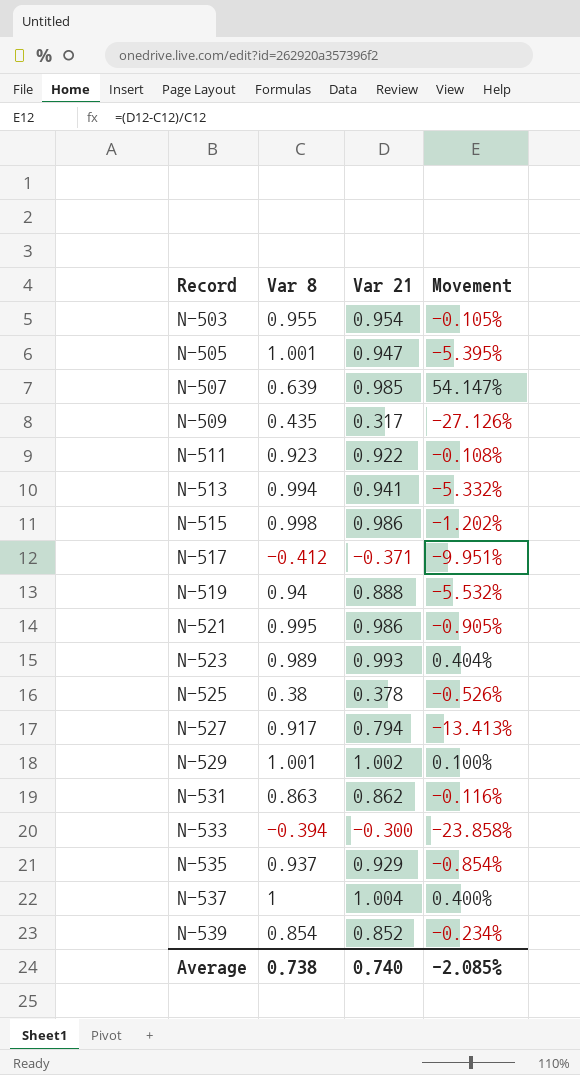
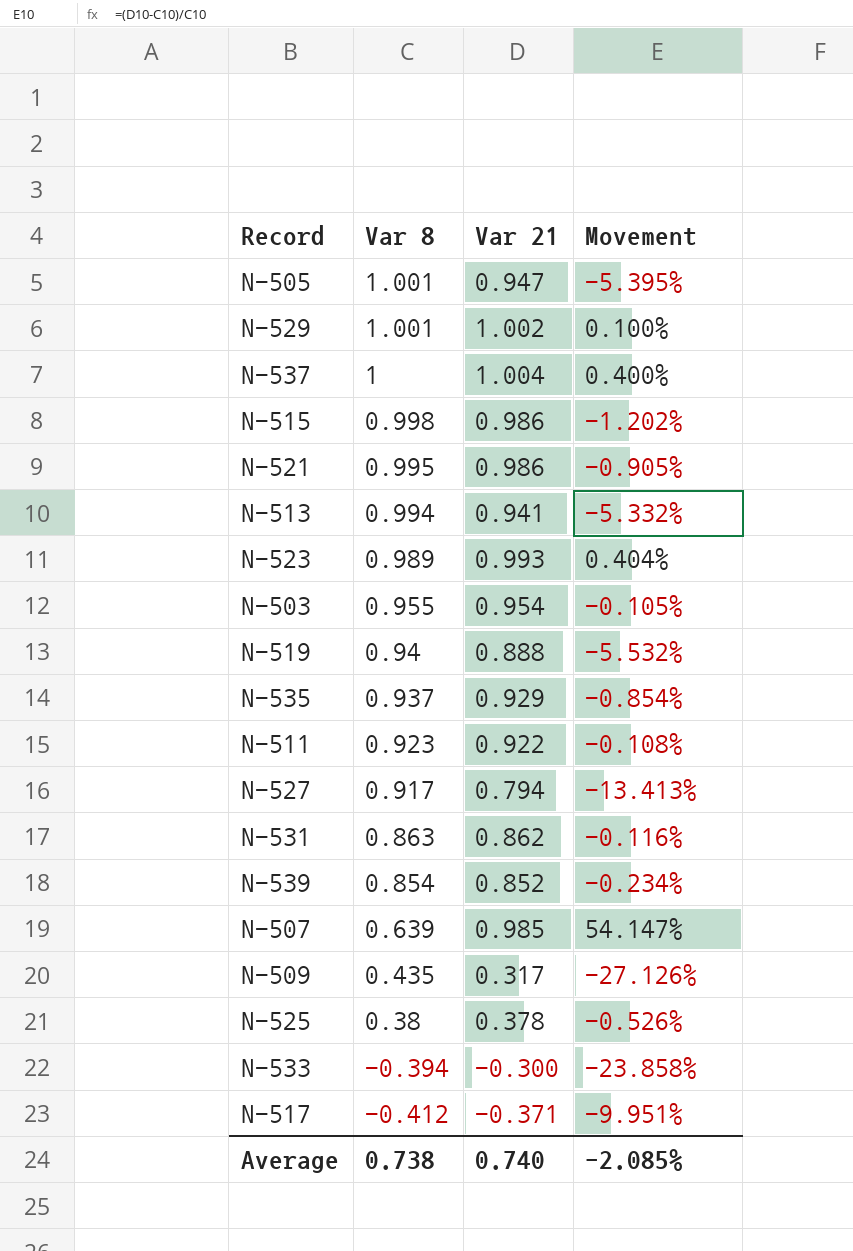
row order: Record ascending -> Var 8 descending

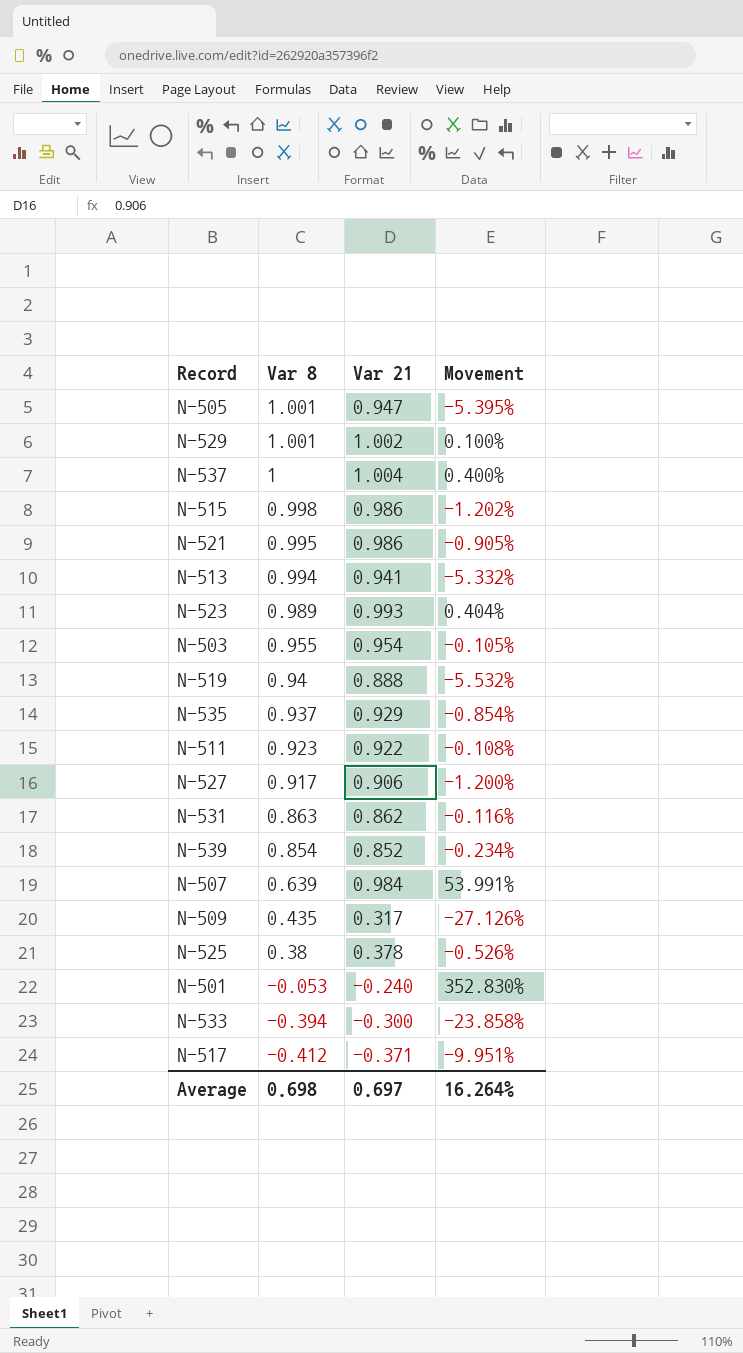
N-527 | Var 21: 0.794 -> 0.906
N-527 | Movement: -13.413% -> -1.200%
N-507 | Var 21: 0.985 -> 0.984
N-507 | Movement: 54.147% -> 53.991%
row N-501: none -> -0.053 | -0.240 | 352.830%
Average | Var 8: 0.738 -> 0.698
Average | Var 21: 0.740 -> 0.697
Average | Movement: -2.085% -> 16.264%

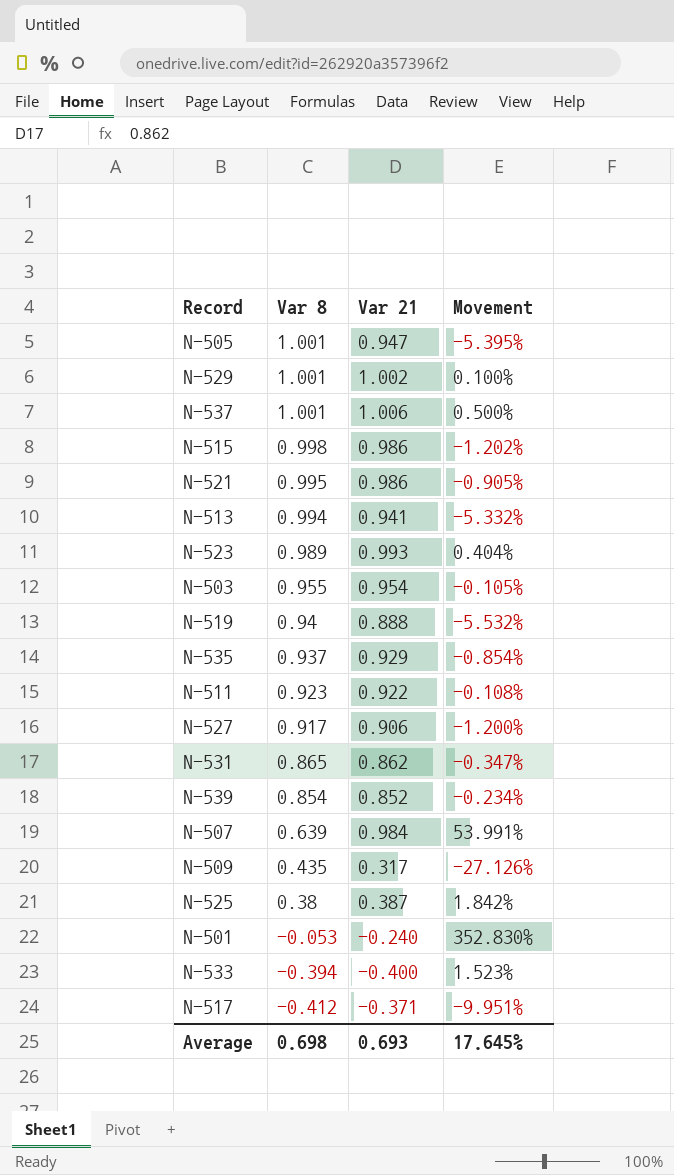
N-537 | Var 8: 1 -> 1.001
N-537 | Var 21: 1.004 -> 1.006
N-537 | Movement: 0.400% -> 0.500%
N-531 | Var 8: 0.863 -> 0.865
N-531 | Movement: -0.116% -> -0.347%
N-525 | Var 21: 0.378 -> 0.387
N-525 | Movement: -0.526% -> 1.842%
N-533 | Var 21: -0.300 -> -0.400
N-533 | Movement: -23.858% -> 1.523%
Average | Var 21: 0.697 -> 0.693
Average | Movement: 16.264% -> 17.645%

